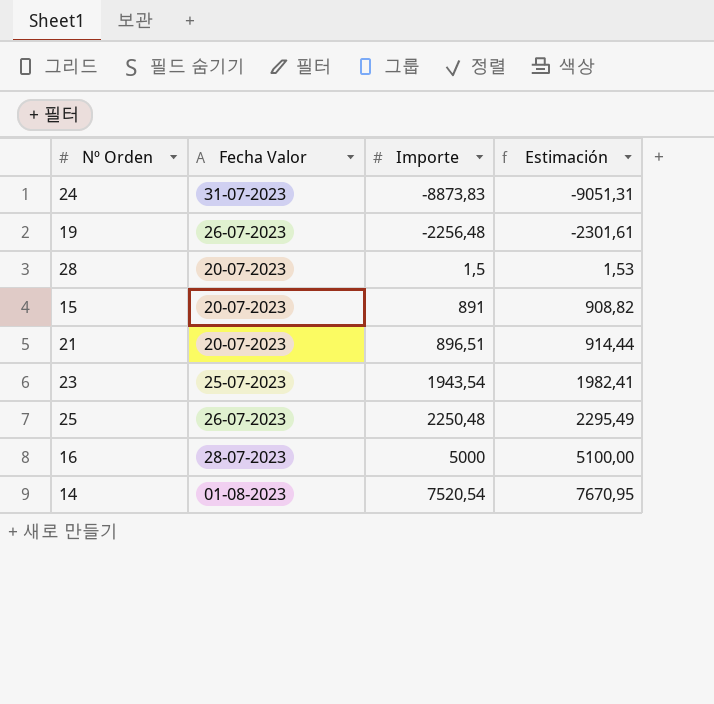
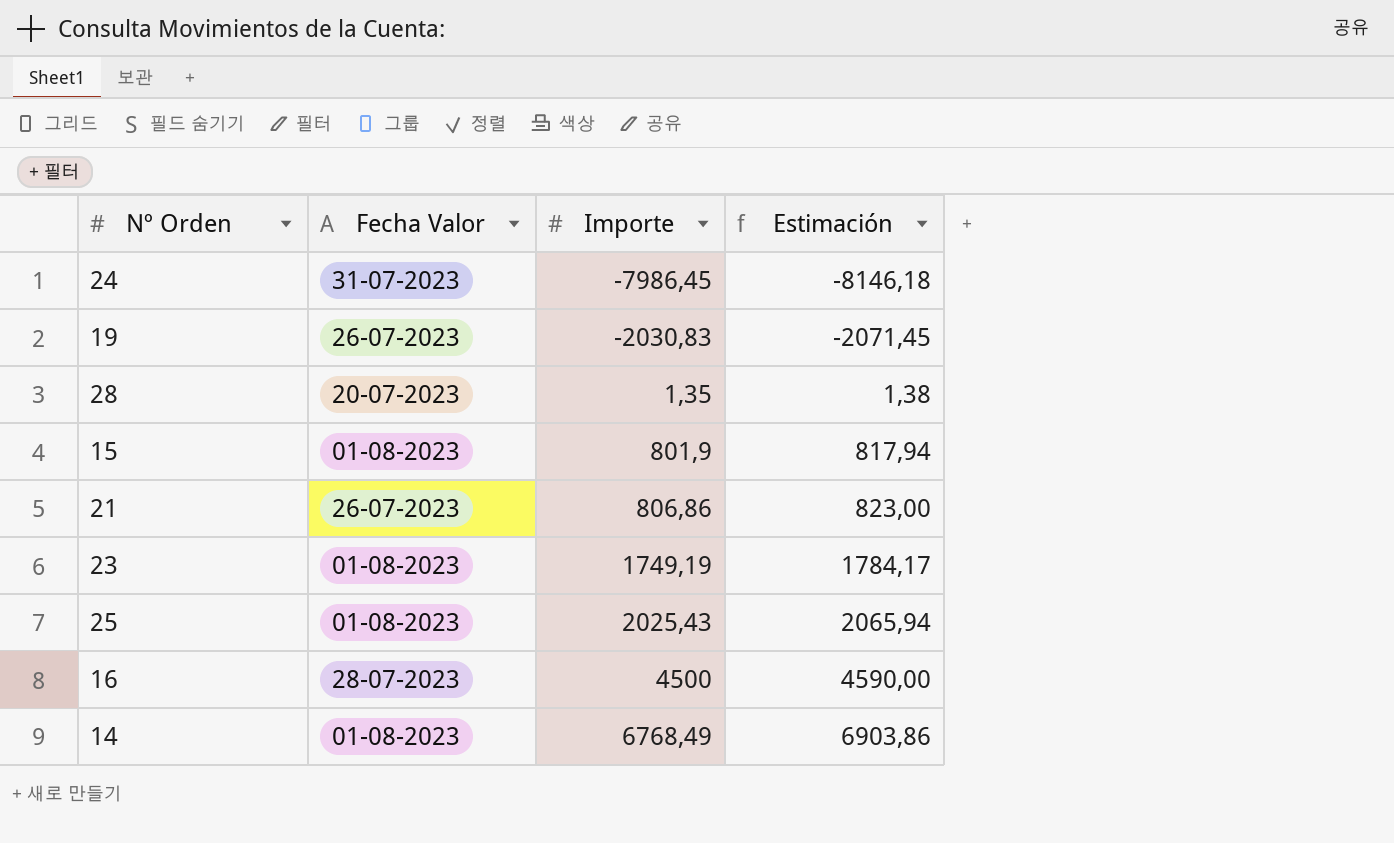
24 | Importe: -8873,83 -> -7986,45
24 | Estimación: -9051,31 -> -8146,18
19 | Importe: -2256,48 -> -2030,83
19 | Estimación: -2301,61 -> -2071,45
28 | Importe: 1,5 -> 1,35
28 | Estimación: 1,53 -> 1,38
15 | Fecha Valor: 20-07-2023 -> 01-08-2023
15 | Importe: 891 -> 801,9
15 | Estimación: 908,82 -> 817,94
21 | Fecha Valor: 20-07-2023 -> 26-07-2023
21 | Importe: 896,51 -> 806,86
21 | Estimación: 914,44 -> 823,00
23 | Fecha Valor: 25-07-2023 -> 01-08-2023
23 | Importe: 1943,54 -> 1749,19
23 | Estimación: 1982,41 -> 1784,17
25 | Fecha Valor: 26-07-2023 -> 01-08-2023
25 | Importe: 2250,48 -> 2025,43
25 | Estimación: 2295,49 -> 2065,94
16 | Importe: 5000 -> 4500
16 | Estimación: 5100,00 -> 4590,00
14 | Importe: 7520,54 -> 6768,49
14 | Estimación: 7670,95 -> 6903,86

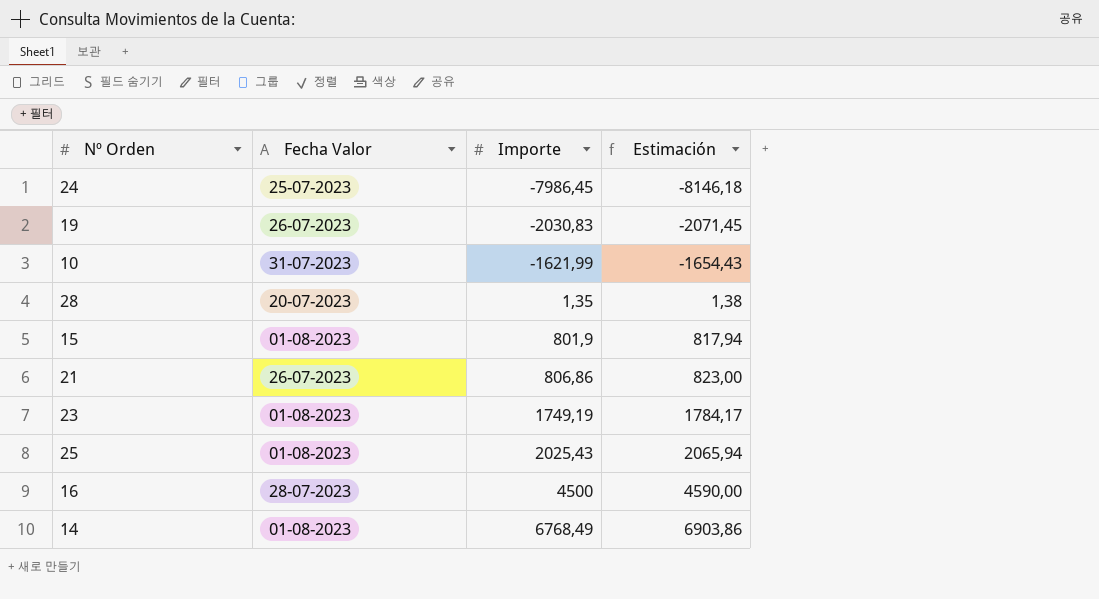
24 | Fecha Valor: 31-07-2023 -> 25-07-2023
row 10: none -> 31-07-2023 | -1621,99 | -1654,43

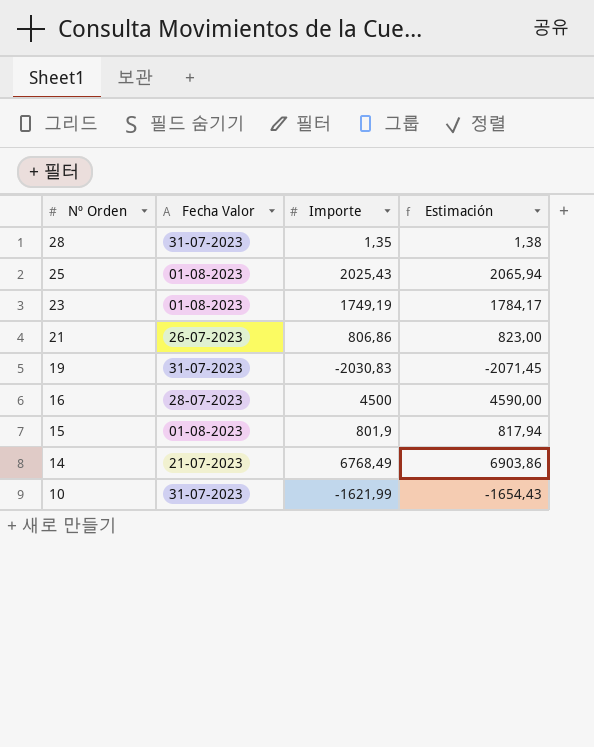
row order: Importe ascending -> Nº Orden descending
row 24: 25-07-2023 | -7986,45 | -8146,18 -> none
28 | Fecha Valor: 20-07-2023 -> 31-07-2023
19 | Fecha Valor: 26-07-2023 -> 31-07-2023
14 | Fecha Valor: 01-08-2023 -> 21-07-2023

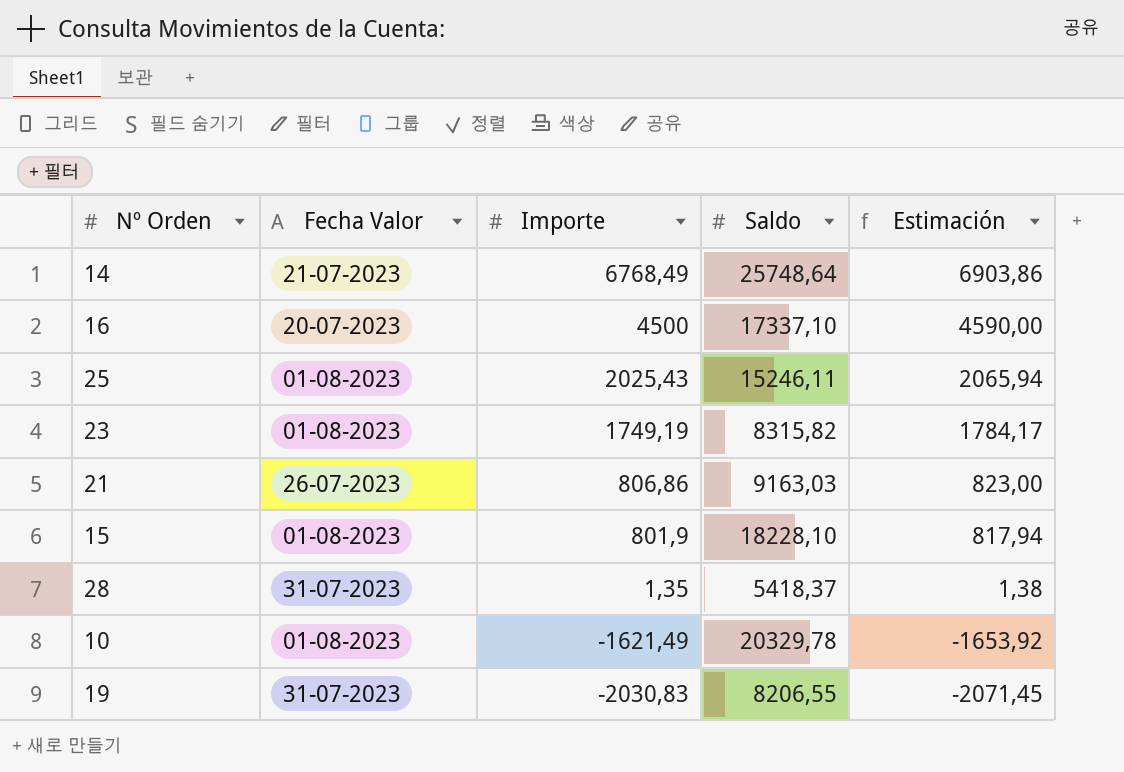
row order: Nº Orden descending -> Importe descending
column Saldo | position: none -> 4
16 | Fecha Valor: 28-07-2023 -> 20-07-2023
10 | Fecha Valor: 31-07-2023 -> 01-08-2023
10 | Importe: -1621,99 -> -1621,49
10 | Estimación: -1654,43 -> -1653,92

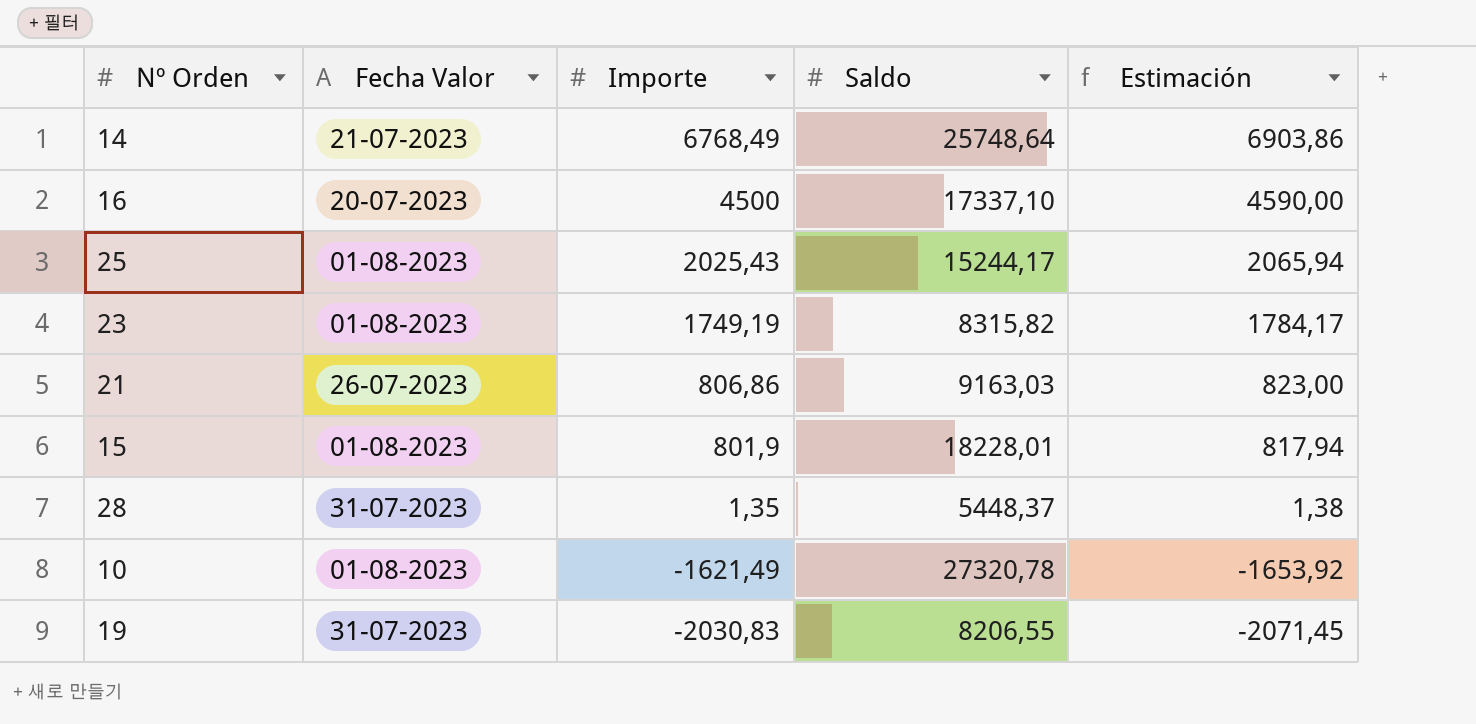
25 | Saldo: 15246,11 -> 15244,17
15 | Saldo: 18228,10 -> 18228,01
28 | Saldo: 5418,37 -> 5448,37
10 | Saldo: 20329,78 -> 27320,78

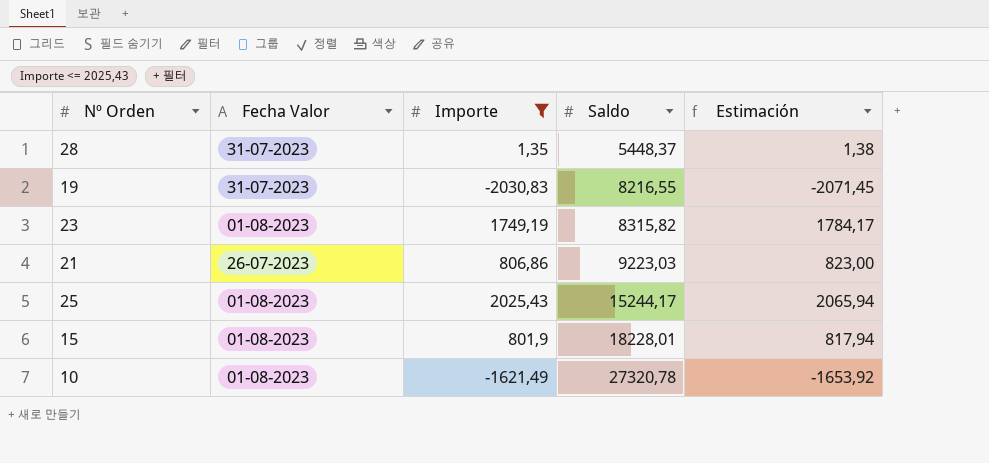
filter: none -> Importe <= 2025,43
row order: Importe descending -> Saldo ascending
19 | Saldo: 8206,55 -> 8216,55
21 | Saldo: 9163,03 -> 9223,03

